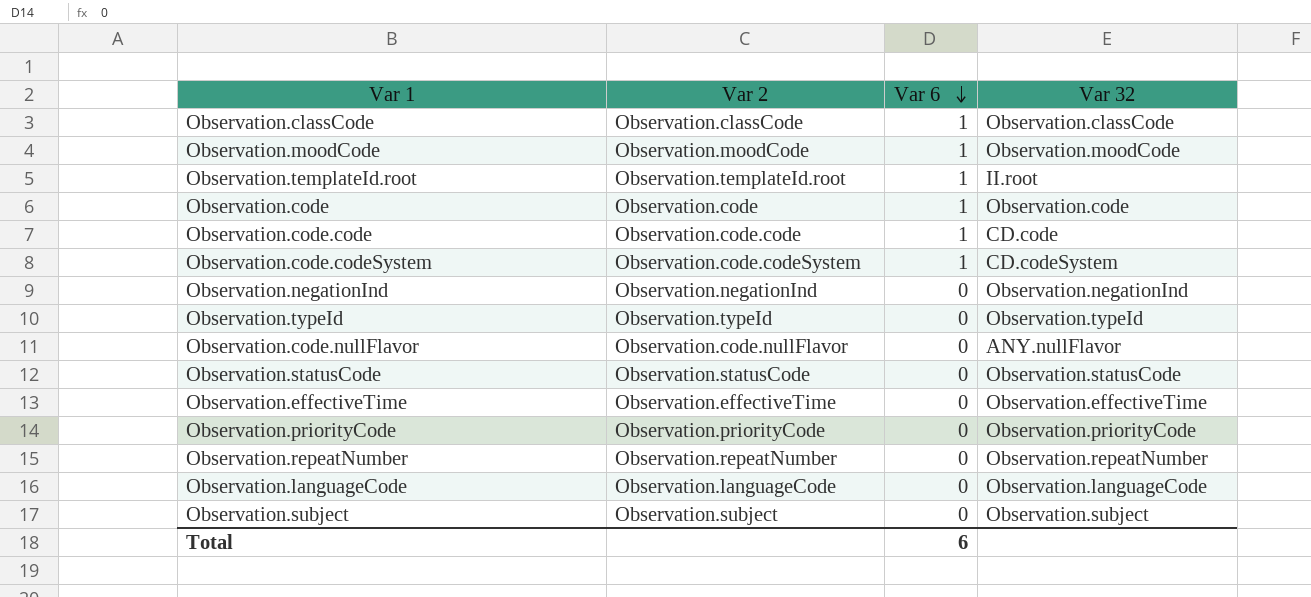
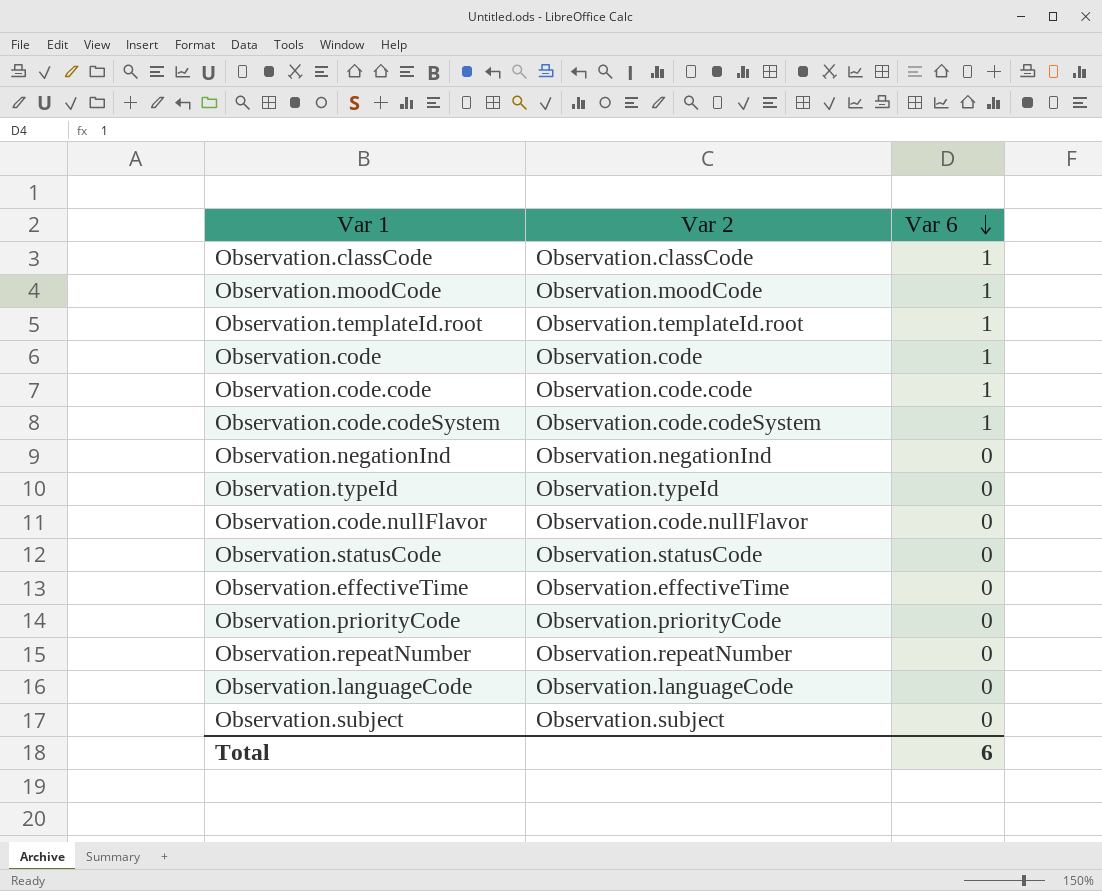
column Var 32 | position: 4 -> none

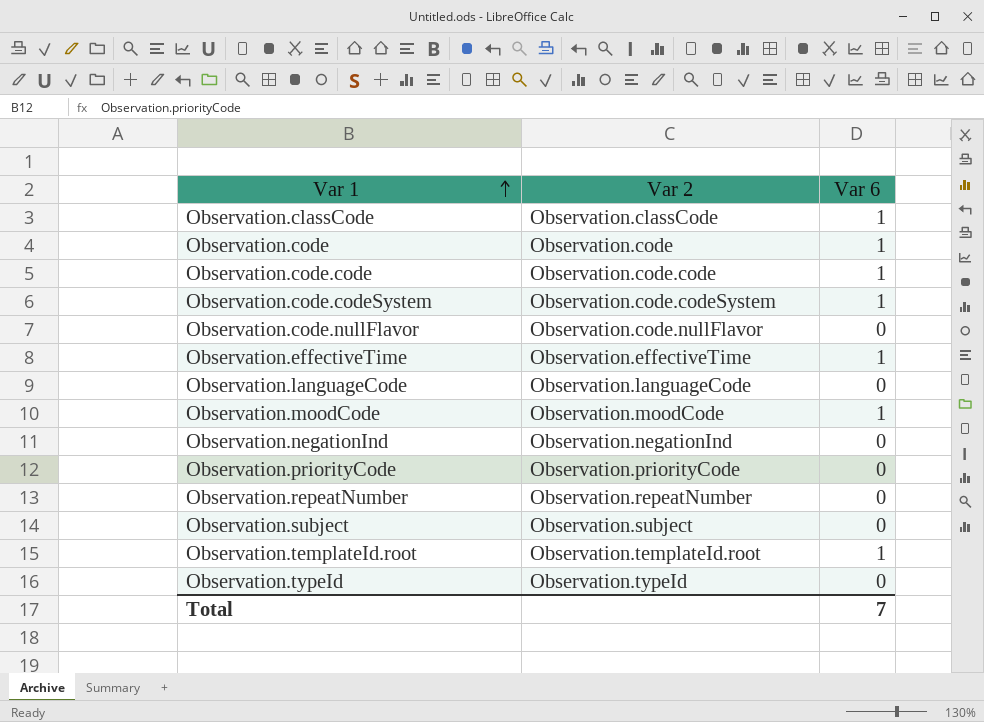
row order: Var 6 descending -> Var 1 ascending
row Observation.statusCode: Observation.statusCode | 0 -> none
Observation.effectiveTime | Var 6: 0 -> 1
Total | Var 6: 6 -> 7

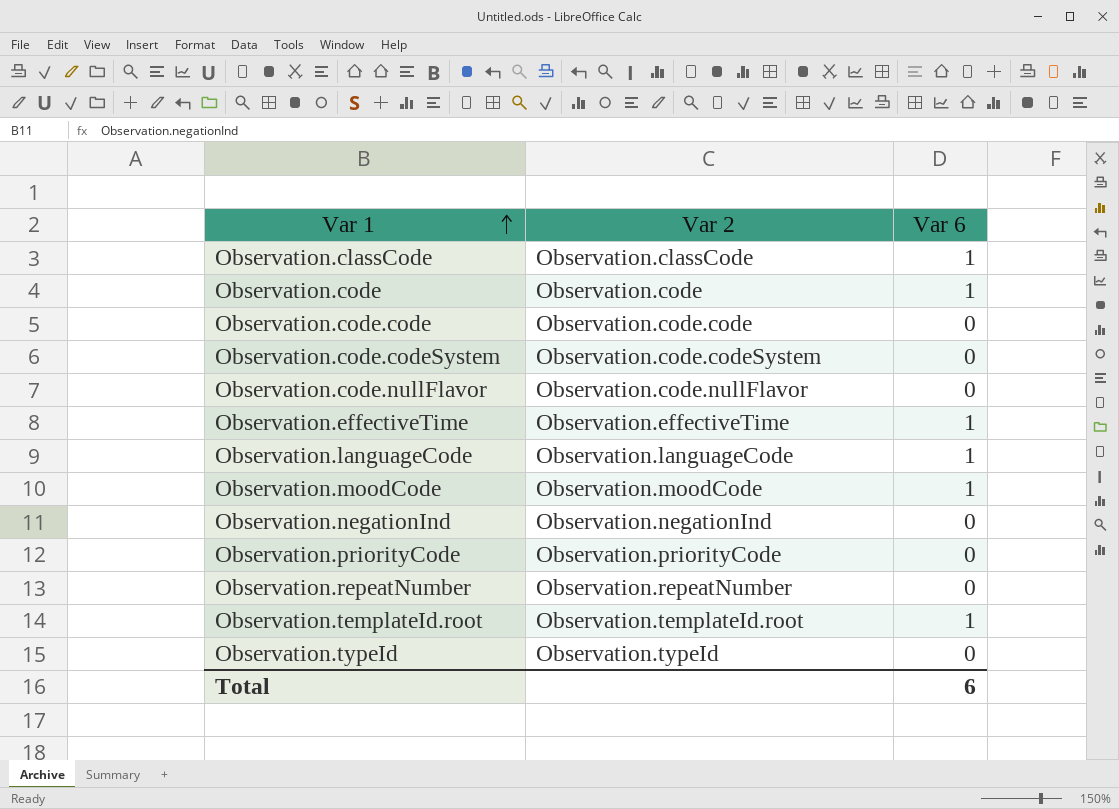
row Observation.subject: Observation.subject | 0 -> none
Observation.code.code | Var 6: 1 -> 0
Observation.code.codeSystem | Var 6: 1 -> 0
Observation.languageCode | Var 6: 0 -> 1
Total | Var 6: 7 -> 6

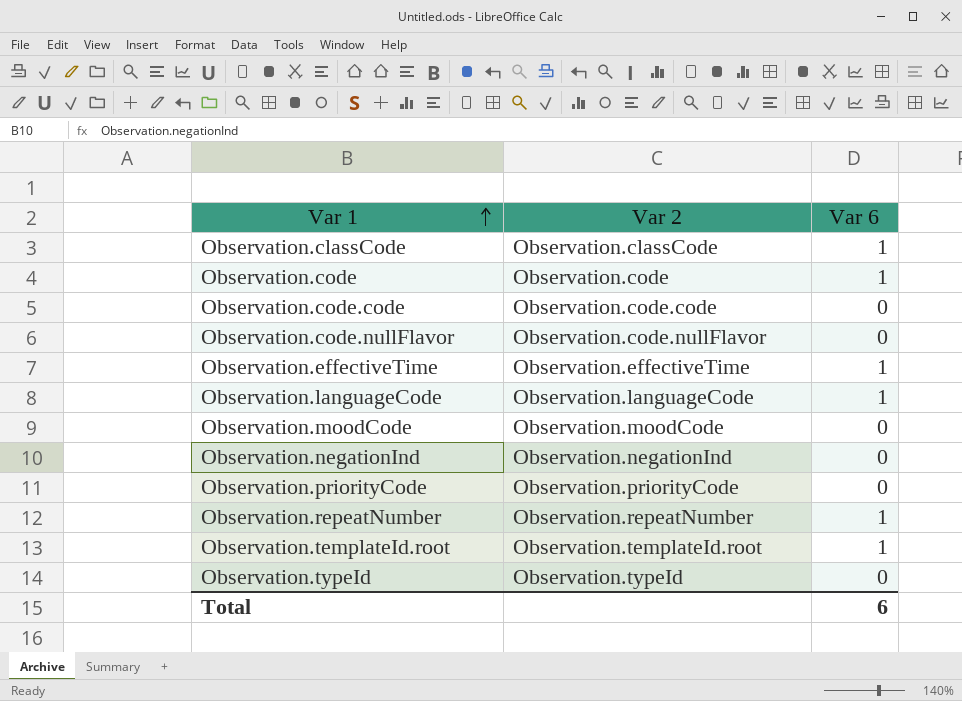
row Observation.code.codeSystem: Observation.code.codeSystem | 0 -> none
Observation.moodCode | Var 6: 1 -> 0
Observation.repeatNumber | Var 6: 0 -> 1

